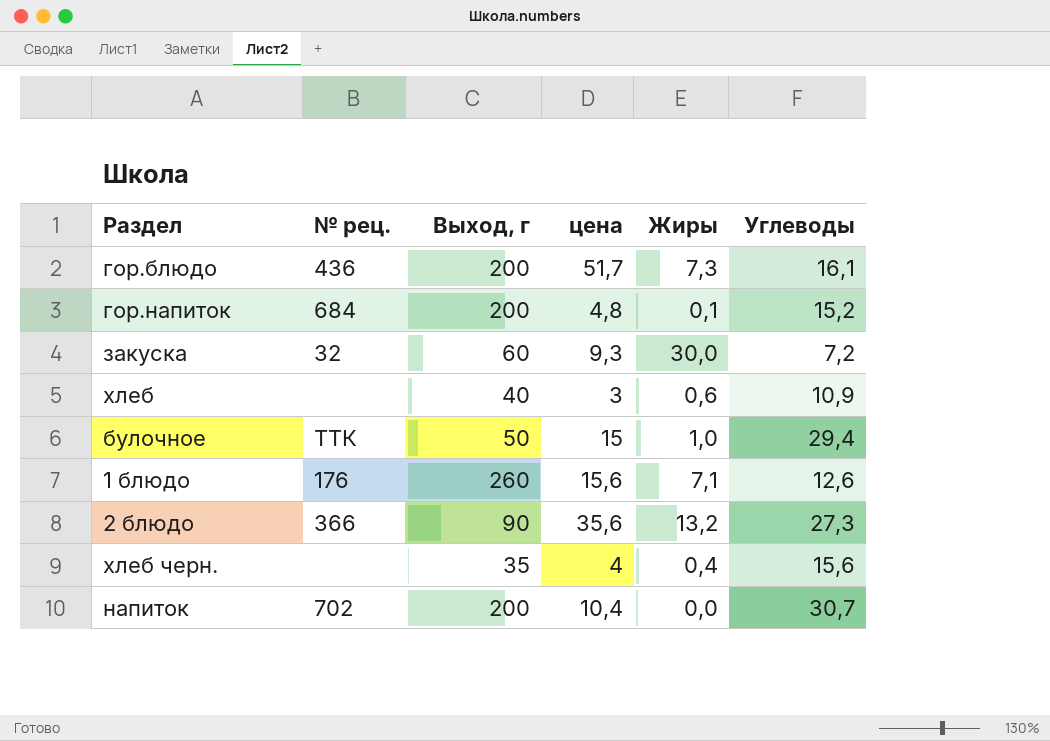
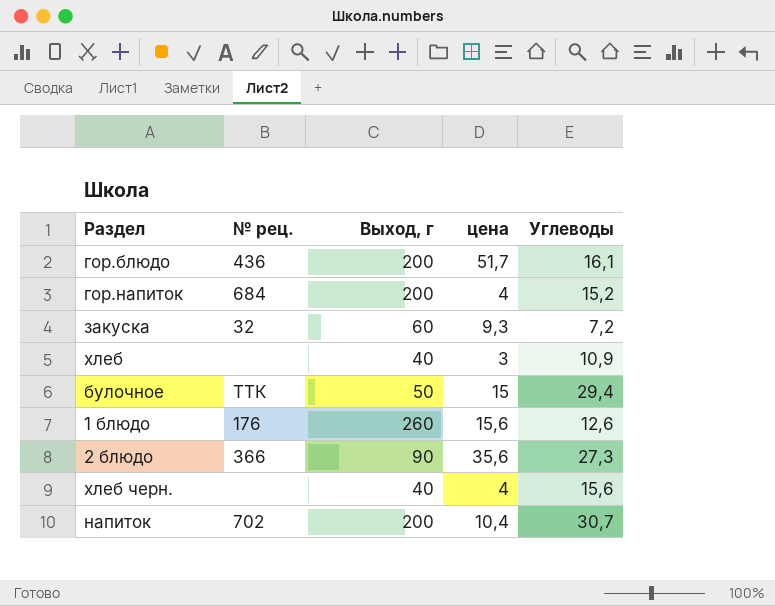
column Жиры | position: 5 -> none
гор.напиток | цена: 4,8 -> 4
хлеб черн. | Выход, г: 35 -> 40

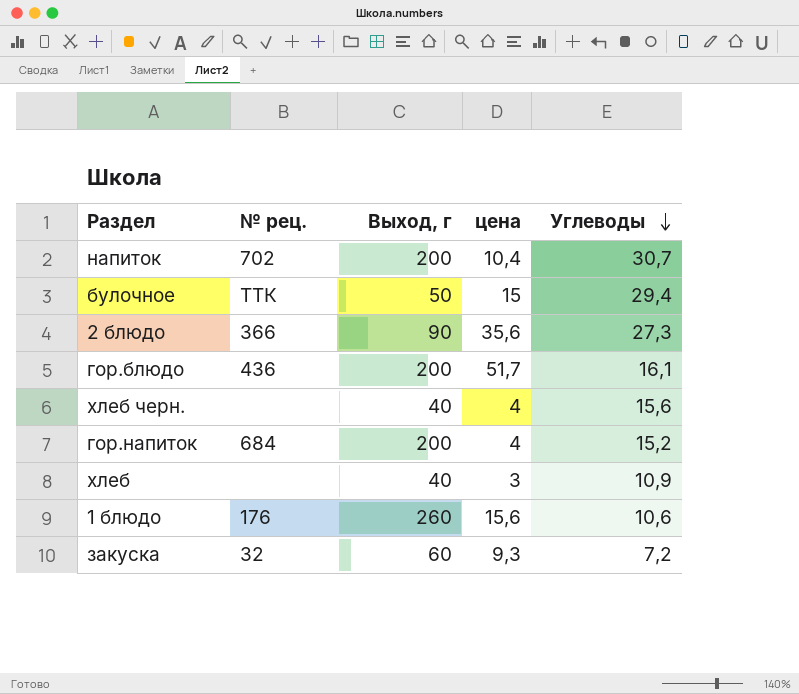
row order: none -> Углеводы descending
1 блюдо | Углеводы: 12,6 -> 10,6

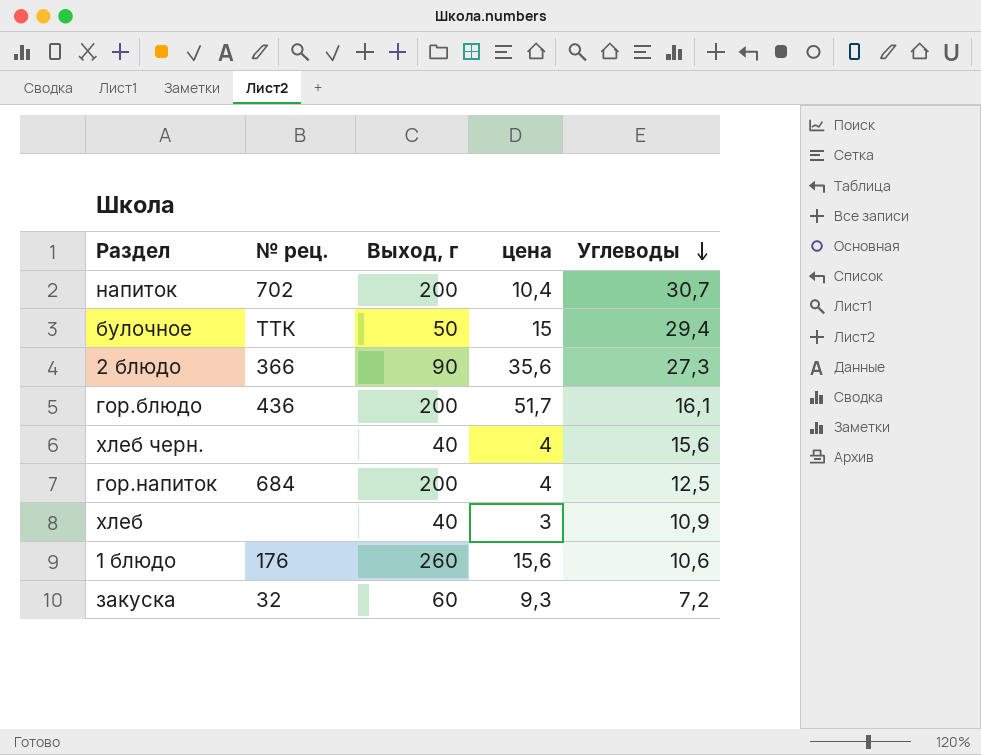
гор.напиток | Углеводы: 15,2 -> 12,5

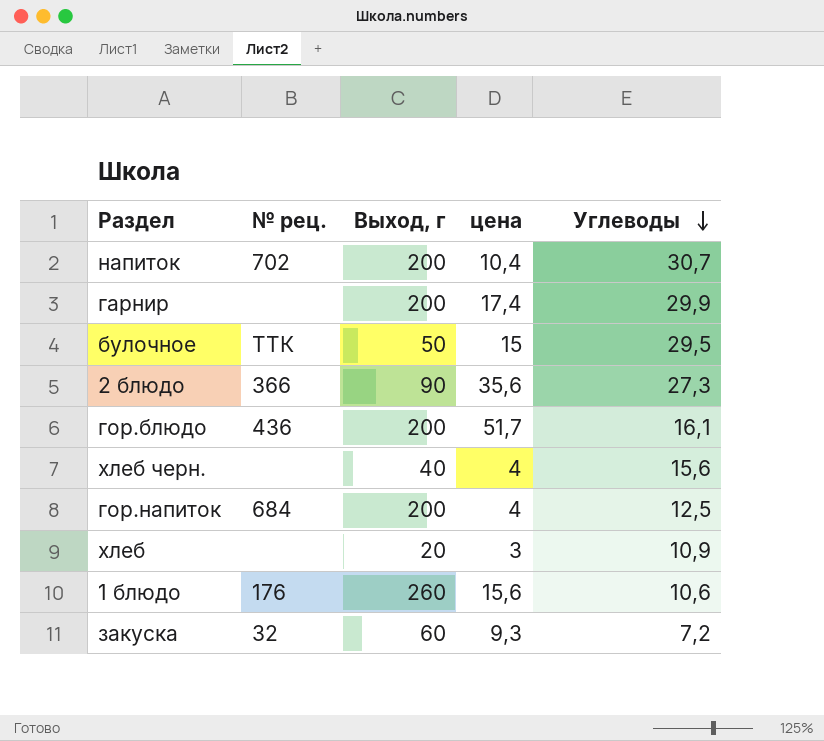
row гарнир: none -> none | 200 | 17,4 | 29,9
булочное | Углеводы: 29,4 -> 29,5
хлеб | Выход, г: 40 -> 20

